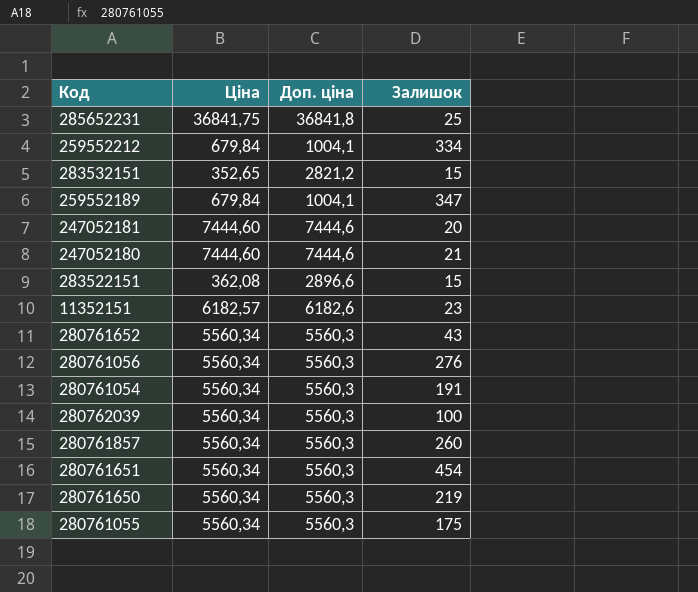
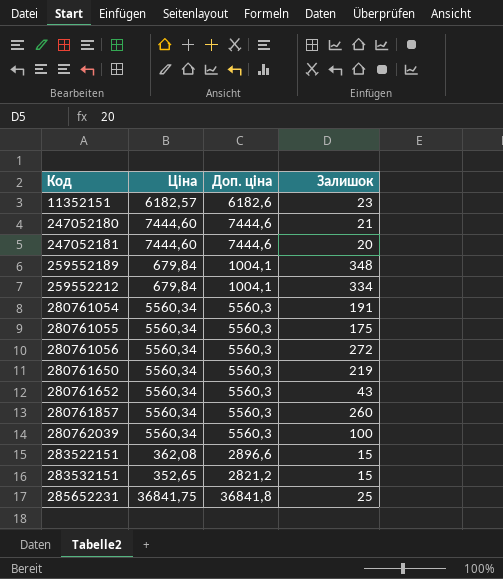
row order: none -> Код ascending
row 280761651: 5560,34 | 5560,3 | 454 -> none
259552189 | Залишок: 347 -> 348
280761056 | Залишок: 276 -> 272

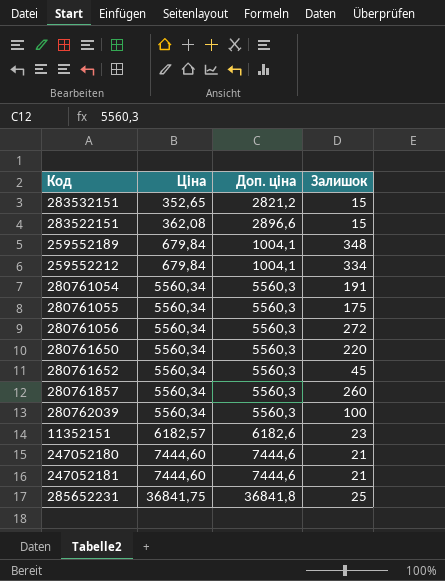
row order: Код ascending -> Ціна ascending
280761650 | Залишок: 219 -> 220
280761652 | Залишок: 43 -> 45
247052181 | Залишок: 20 -> 21

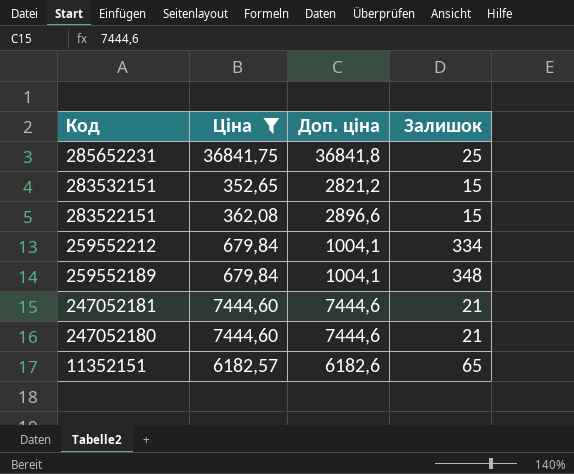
filter: none -> Ціна != 5560,34
row order: Ціна ascending -> Код descending
11352151 | Залишок: 23 -> 65

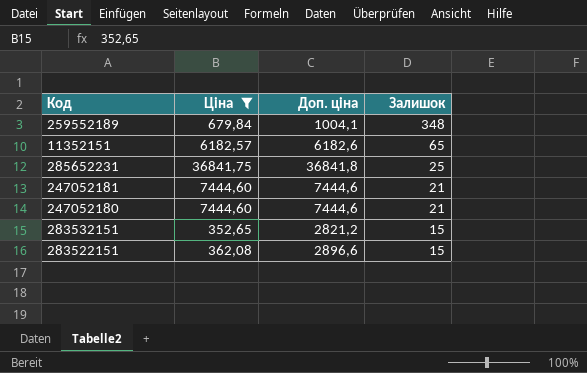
row order: Код descending -> Залишок descending
row 259552212: 679,84 | 1004,1 | 334 -> none

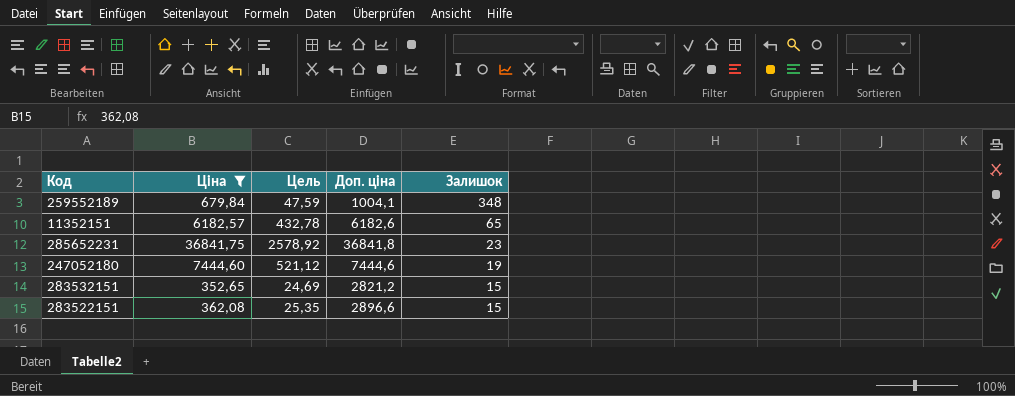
column Цель | formula: none -> [Ціна] * 0,07
row 247052181: 7444,60 | 7444,6 | 21 -> none
285652231 | Залишок: 25 -> 23
247052180 | Залишок: 21 -> 19

